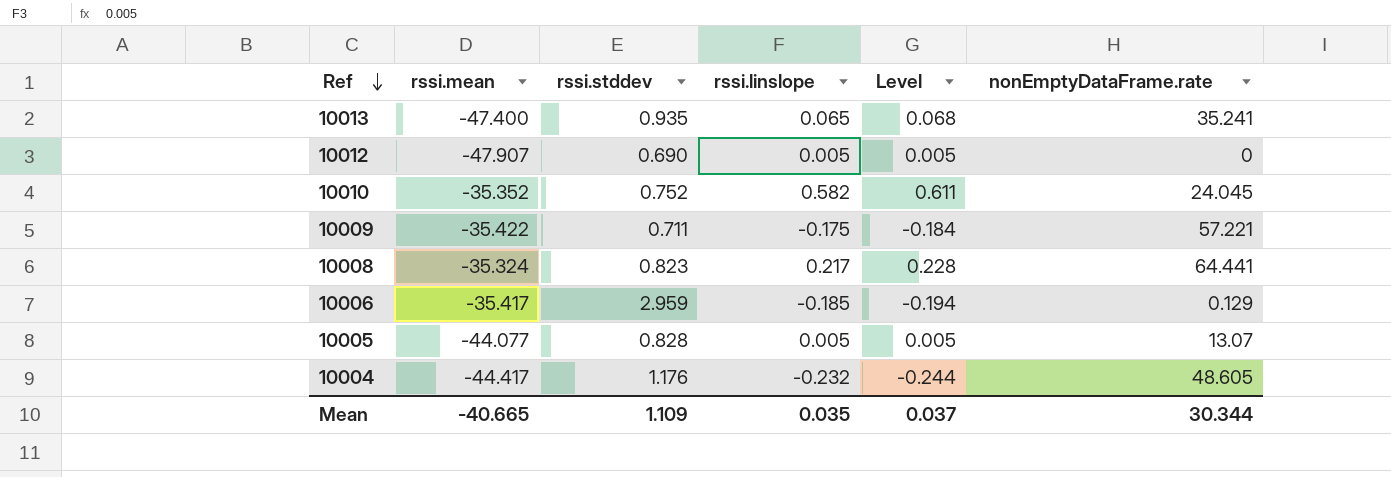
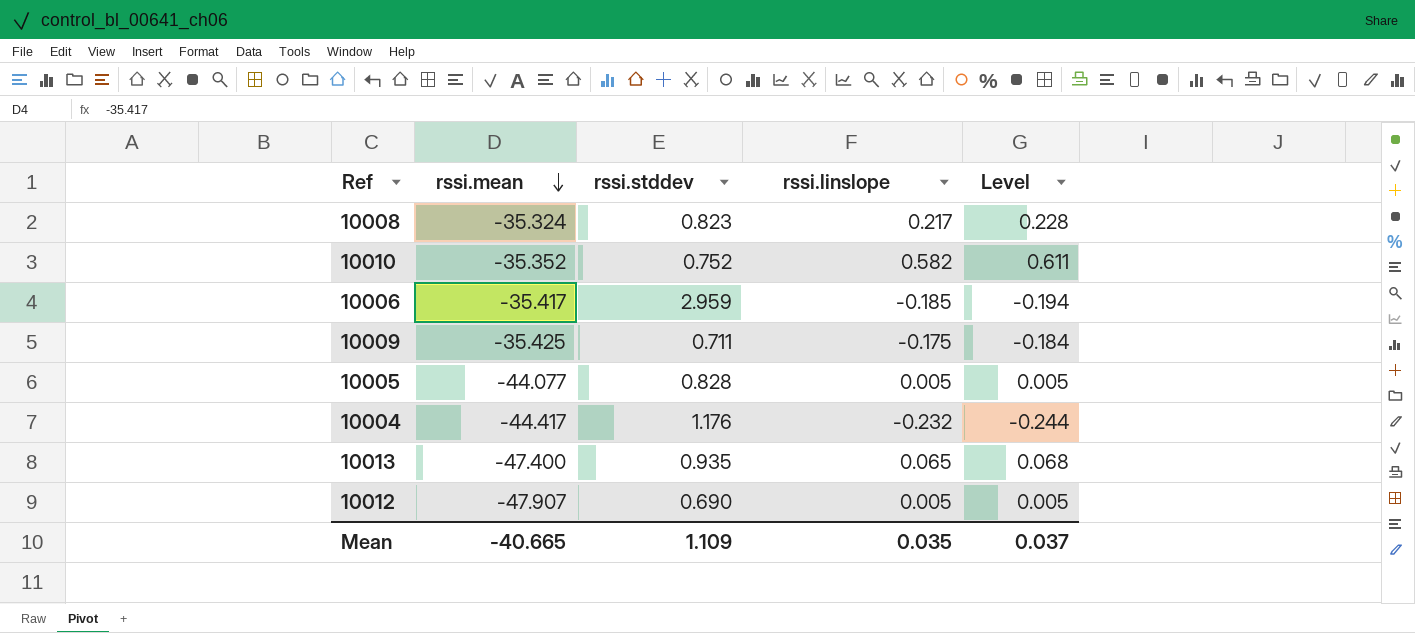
row order: Ref descending -> rssi.mean descending
column nonEmptyDataFrame.rate | position: 6 -> none
10009 | rssi.mean: -35.422 -> -35.425

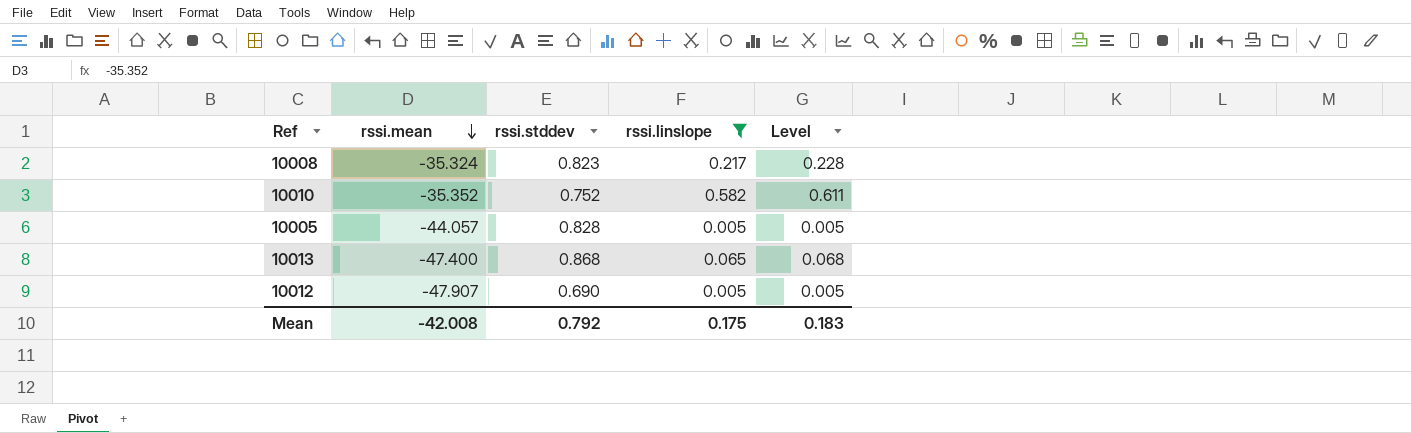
filter: none -> rssi.linslope >= 0.005
10005 | rssi.mean: -44.077 -> -44.057
10013 | rssi.stddev: 0.935 -> 0.868
Mean | rssi.mean: -40.665 -> -42.008
Mean | rssi.stddev: 1.109 -> 0.792
Mean | rssi.linslope: 0.035 -> 0.175
Mean | Level: 0.037 -> 0.183

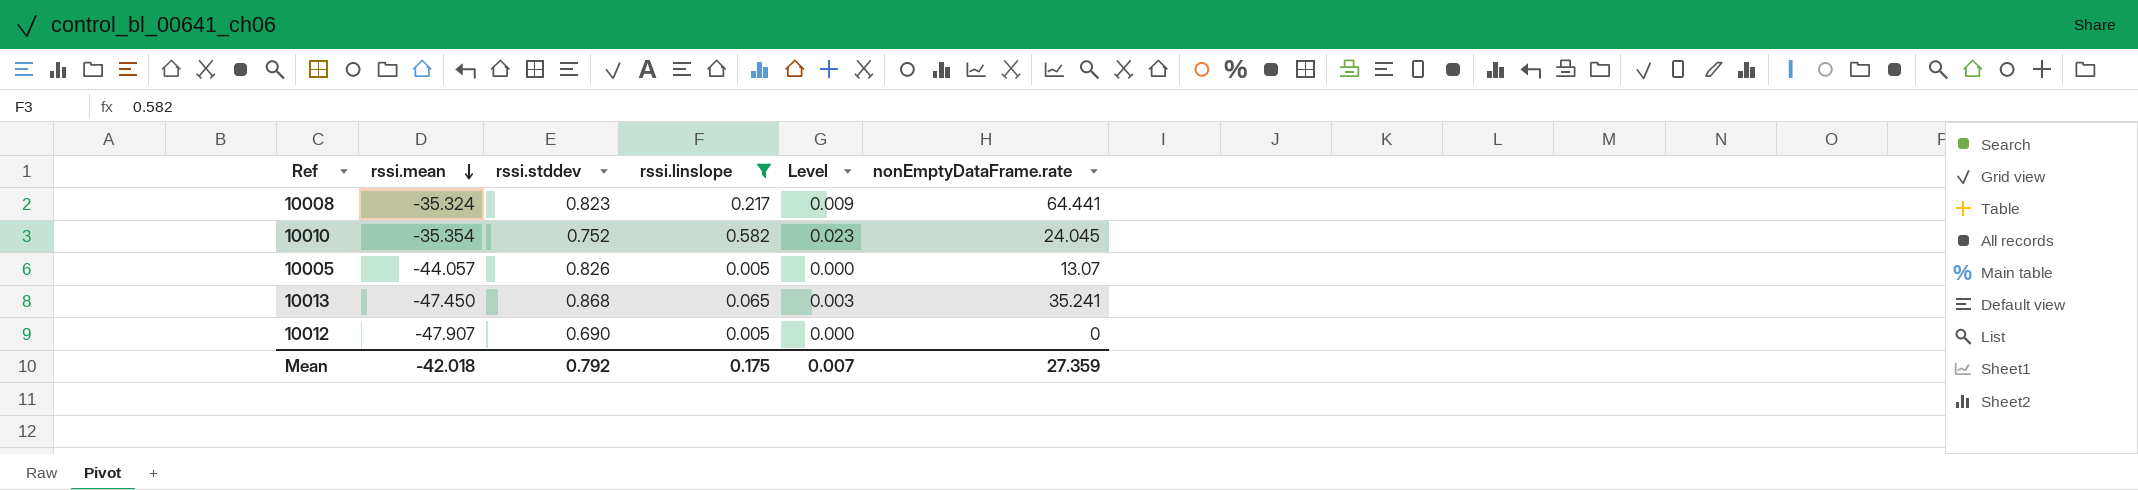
column Level | formula: [rssi.linslope] * 1.05 -> [rssi.linslope] * 0.04
column nonEmptyDataFrame.rate | position: none -> 6
10010 | rssi.mean: -35.352 -> -35.354
10005 | rssi.stddev: 0.828 -> 0.826
10013 | rssi.mean: -47.400 -> -47.450
Mean | rssi.mean: -42.008 -> -42.018
Mean | Level: 0.183 -> 0.007

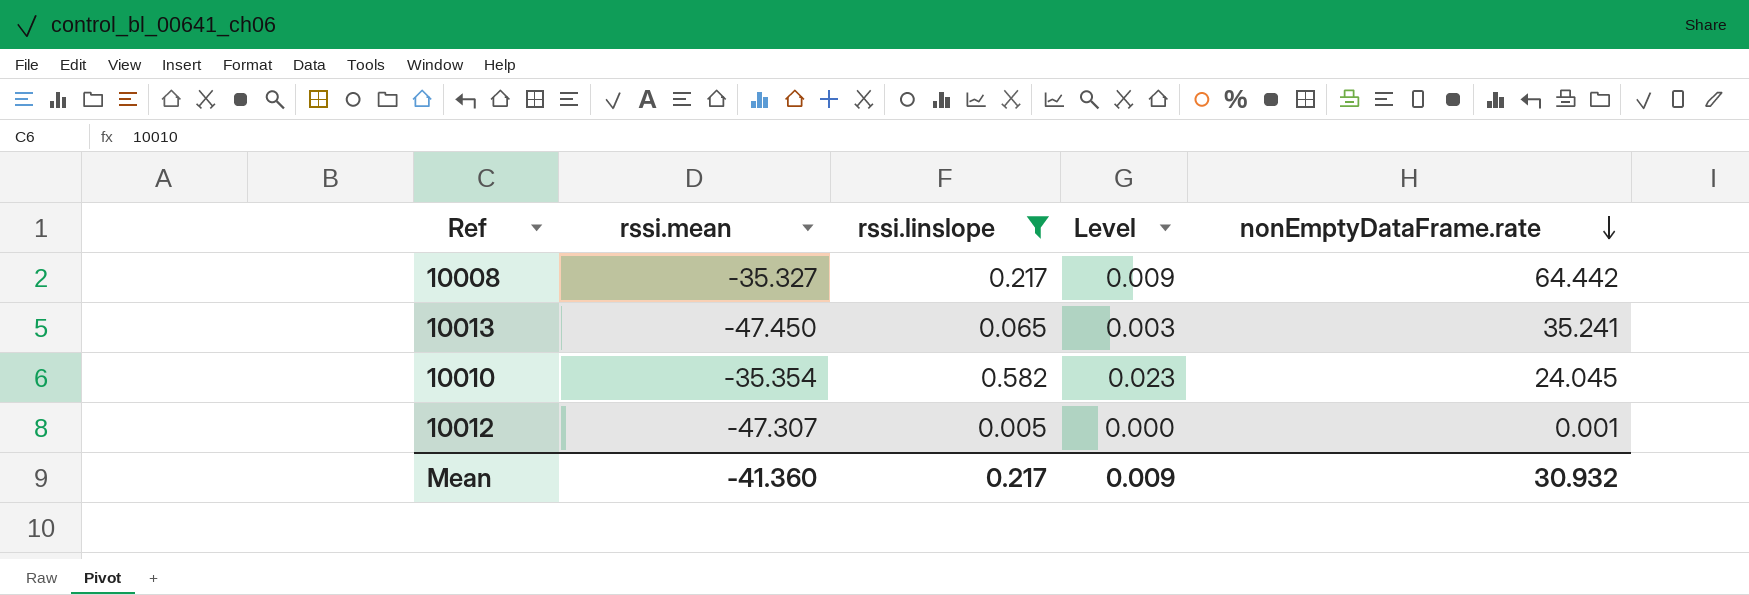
row order: rssi.mean descending -> nonEmptyDataFrame.rate descending
column rssi.stddev | position: 3 -> none
row 10005: -44.057 | 0.826 | 0.005 | 0.000 | 13.07 -> none
10008 | rssi.mean: -35.324 -> -35.327
10008 | nonEmptyDataFrame.rate: 64.441 -> 64.442
10012 | rssi.mean: -47.907 -> -47.307
10012 | nonEmptyDataFrame.rate: 0 -> 0.001
Mean | rssi.mean: -42.018 -> -41.360
Mean | rssi.linslope: 0.175 -> 0.217
Mean | Level: 0.007 -> 0.009
Mean | nonEmptyDataFrame.rate: 27.359 -> 30.932

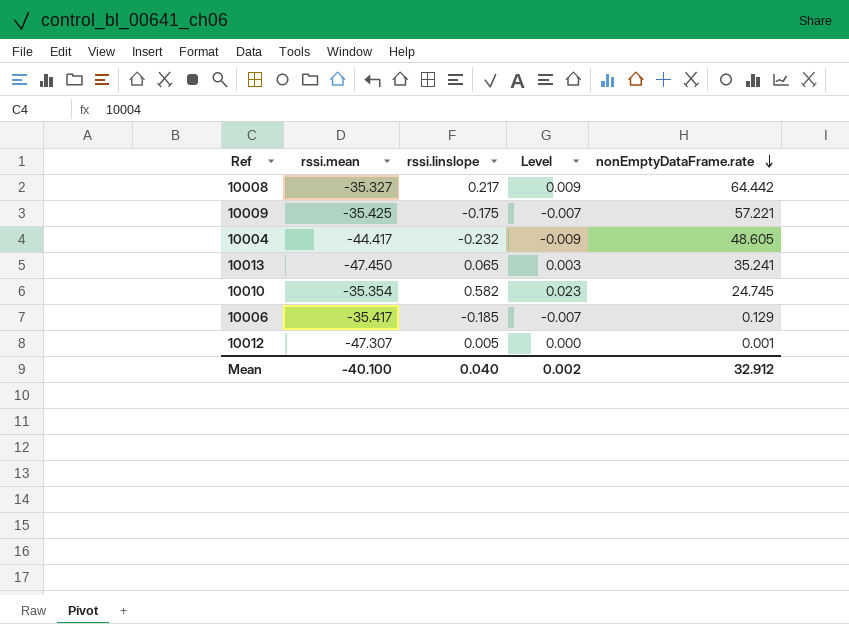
filter: rssi.linslope >= 0.005 -> none
10010 | nonEmptyDataFrame.rate: 24.045 -> 24.745
Mean | rssi.mean: -41.360 -> -40.100
Mean | rssi.linslope: 0.217 -> 0.040
Mean | Level: 0.009 -> 0.002
Mean | nonEmptyDataFrame.rate: 30.932 -> 32.912

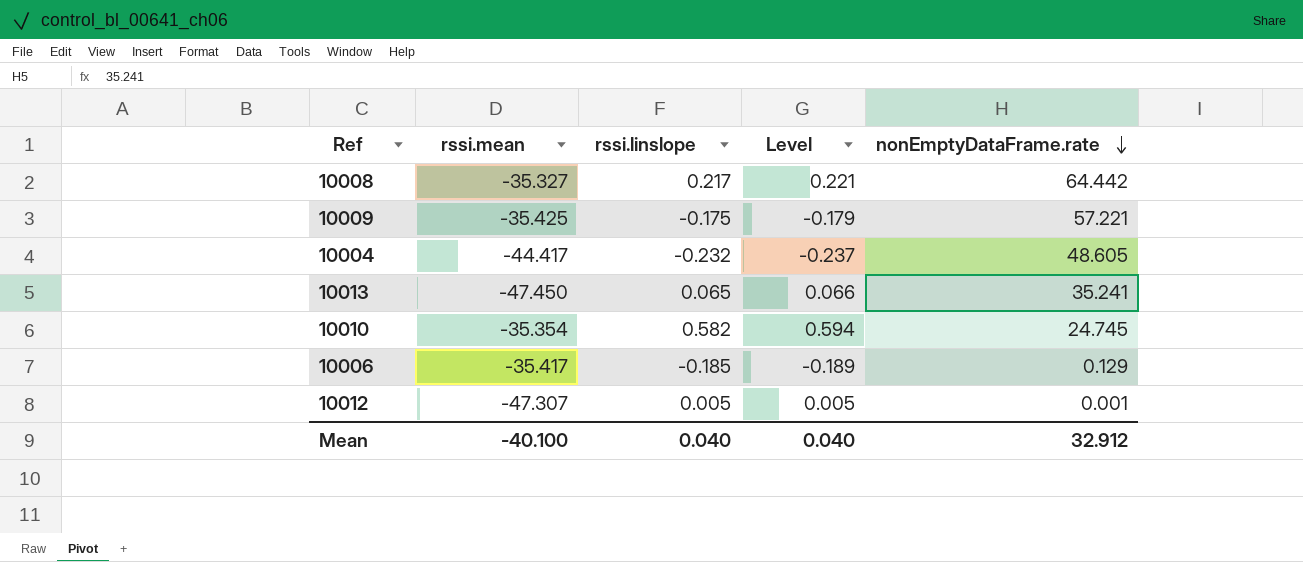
column Level | formula: [rssi.linslope] * 0.04 -> [rssi.linslope] * 1.02
Mean | Level: 0.002 -> 0.040

